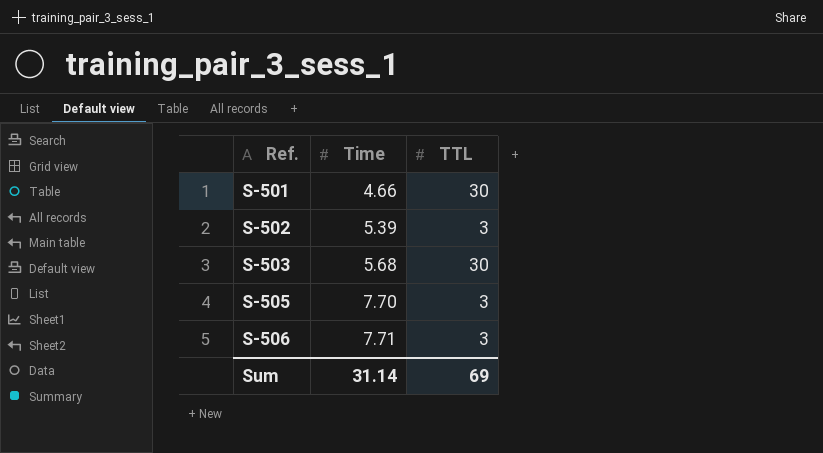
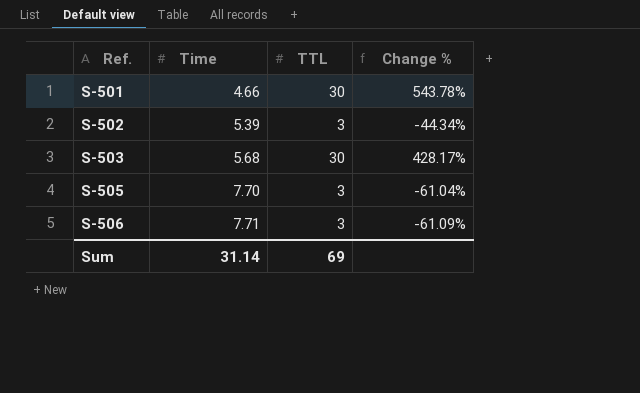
column Change % | formula: none -> ([TTL] - [Time]) / [Time]

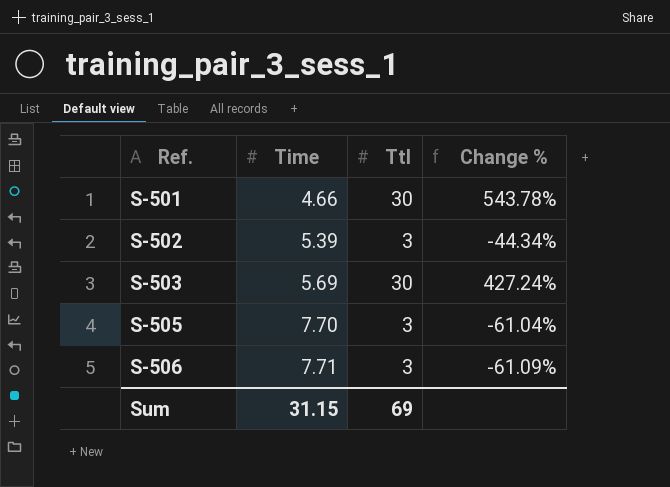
column name: TTL -> Ttl
S-503 | Time: 5.68 -> 5.69
S-503 | Change %: 428.17% -> 427.24%
Sum | Time: 31.14 -> 31.15

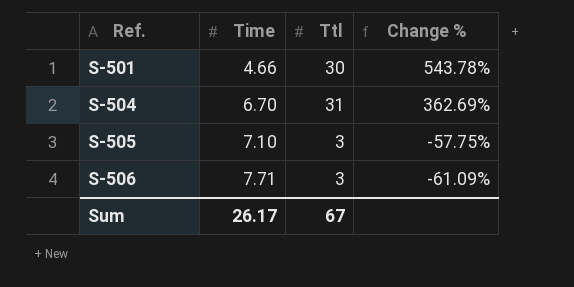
row S-502: 5.39 | 3 | -44.34% -> none
row S-503: 5.69 | 30 | 427.24% -> none
row S-504: none -> 6.70 | 31 | 362.69%
S-505 | Time: 7.70 -> 7.10
S-505 | Change %: -61.04% -> -57.75%
Sum | Time: 31.15 -> 26.17
Sum | Ttl: 69 -> 67

